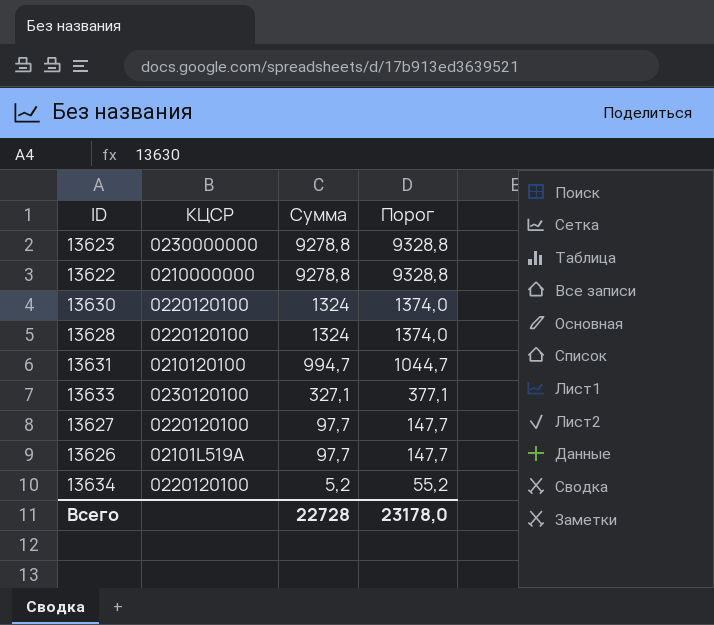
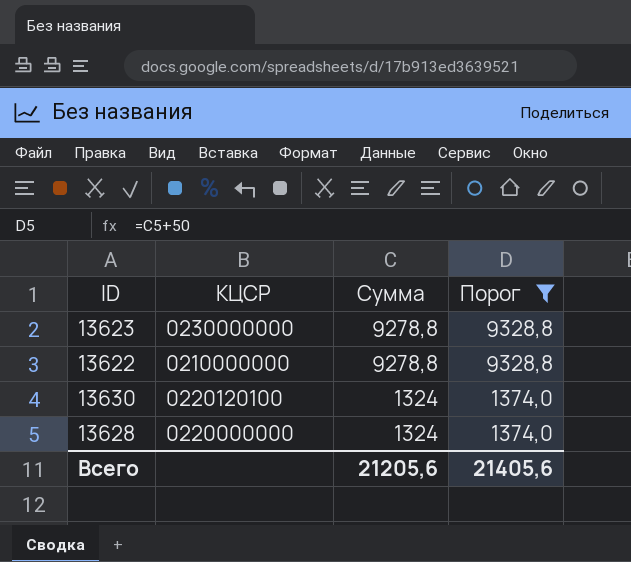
filter: none -> Порог >= 1374,0
13628 | КЦСР: 0220120100 -> 0220000000
Всего | Сумма: 22728 -> 21205,6
Всего | Порог: 23178,0 -> 21405,6

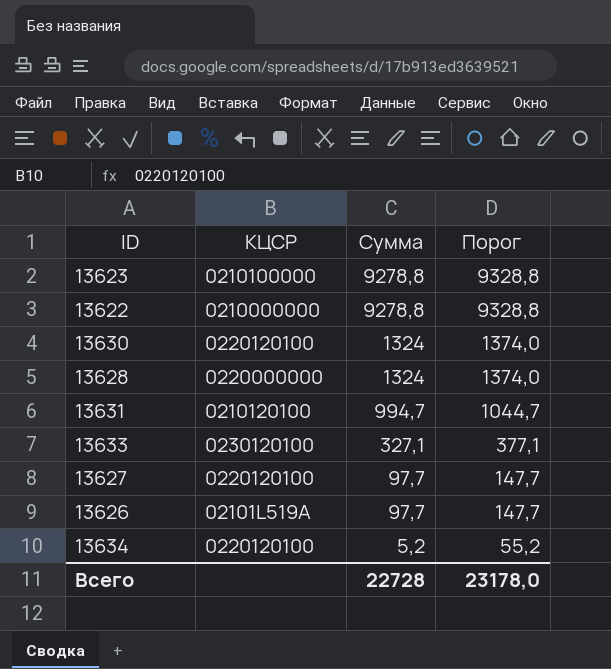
filter: Порог >= 1374,0 -> none
13623 | КЦСР: 0230000000 -> 0210100000
Всего | Сумма: 21205,6 -> 22728
Всего | Порог: 21405,6 -> 23178,0

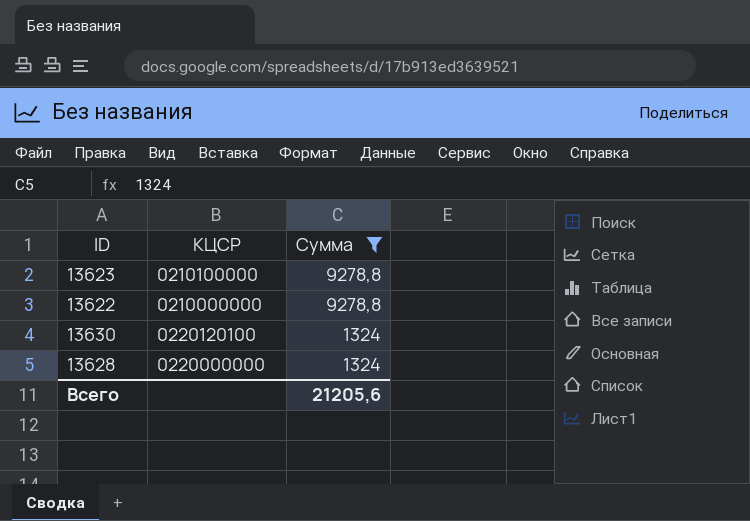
filter: none -> Сумма >= 1324
column Порог | formula: [Сумма] + 50 -> none
Всего | Сумма: 22728 -> 21205,6

